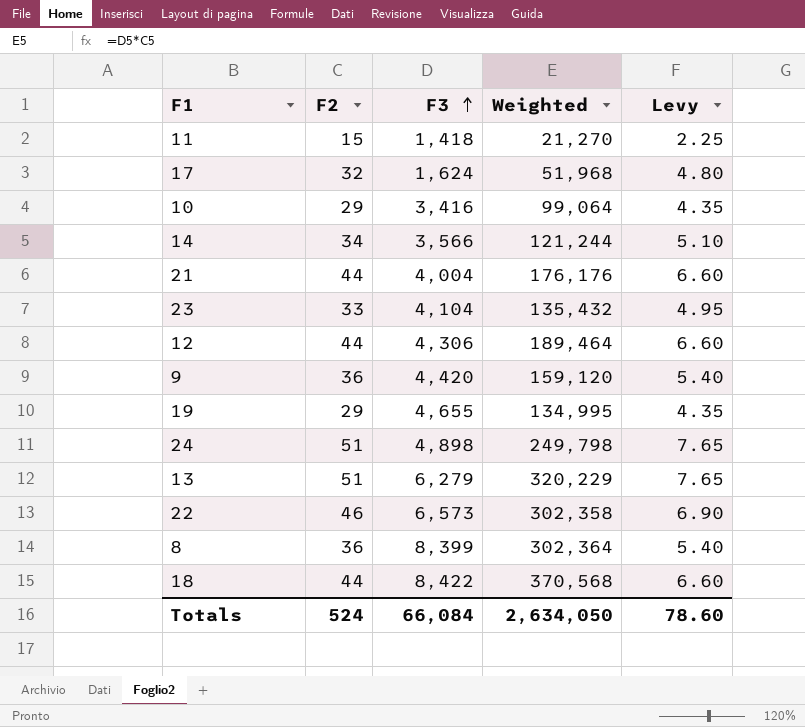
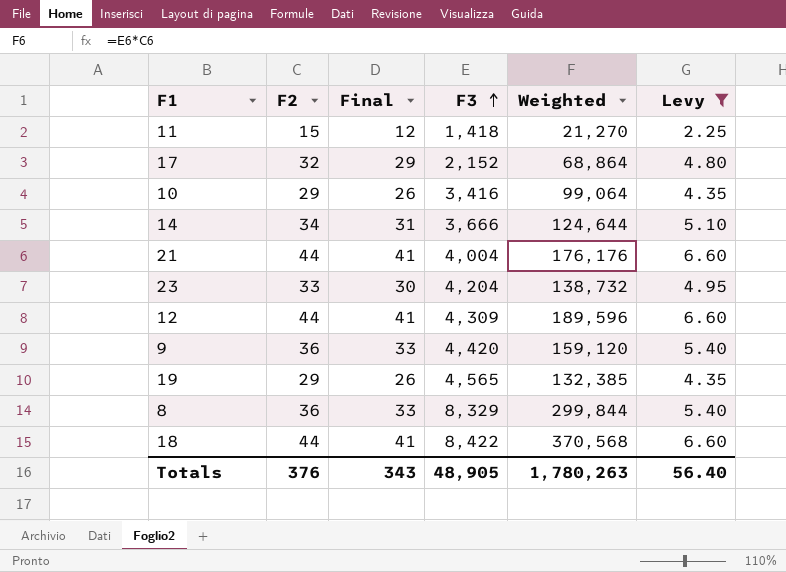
filter: none -> Levy <= 6.60
column Final | formula: none -> [F2] - 3
17 | F3: 1,624 -> 2,152
17 | Weighted: 51,968 -> 68,864
14 | F3: 3,566 -> 3,666
14 | Weighted: 121,244 -> 124,644
23 | F3: 4,104 -> 4,204
23 | Weighted: 135,432 -> 138,732
12 | F3: 4,306 -> 4,309
12 | Weighted: 189,464 -> 189,596
19 | F3: 4,655 -> 4,565
19 | Weighted: 134,995 -> 132,385
8 | F3: 8,399 -> 8,329
8 | Weighted: 302,364 -> 299,844
Totals | F2: 524 -> 376
Totals | F3: 66,084 -> 48,905
Totals | Weighted: 2,634,050 -> 1,780,263
Totals | Levy: 78.60 -> 56.40

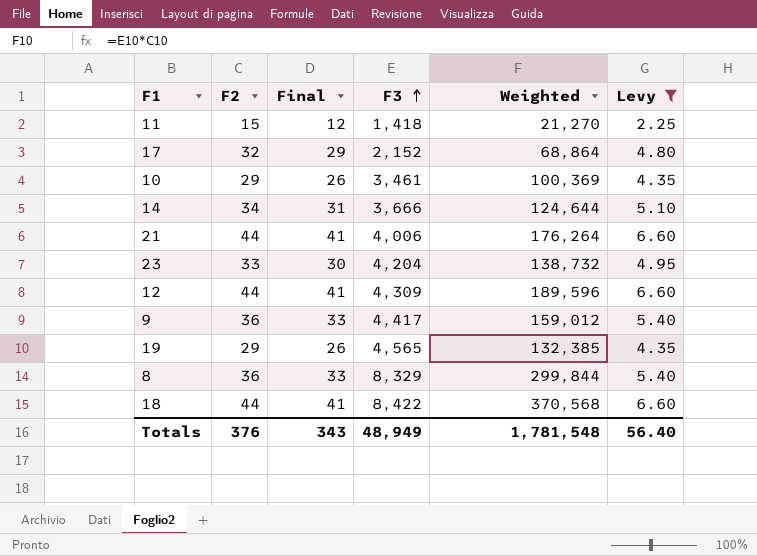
10 | F3: 3,416 -> 3,461
10 | Weighted: 99,064 -> 100,369
21 | F3: 4,004 -> 4,006
21 | Weighted: 176,176 -> 176,264
9 | F3: 4,420 -> 4,417
9 | Weighted: 159,120 -> 159,012
Totals | F3: 48,905 -> 48,949
Totals | Weighted: 1,780,263 -> 1,781,548

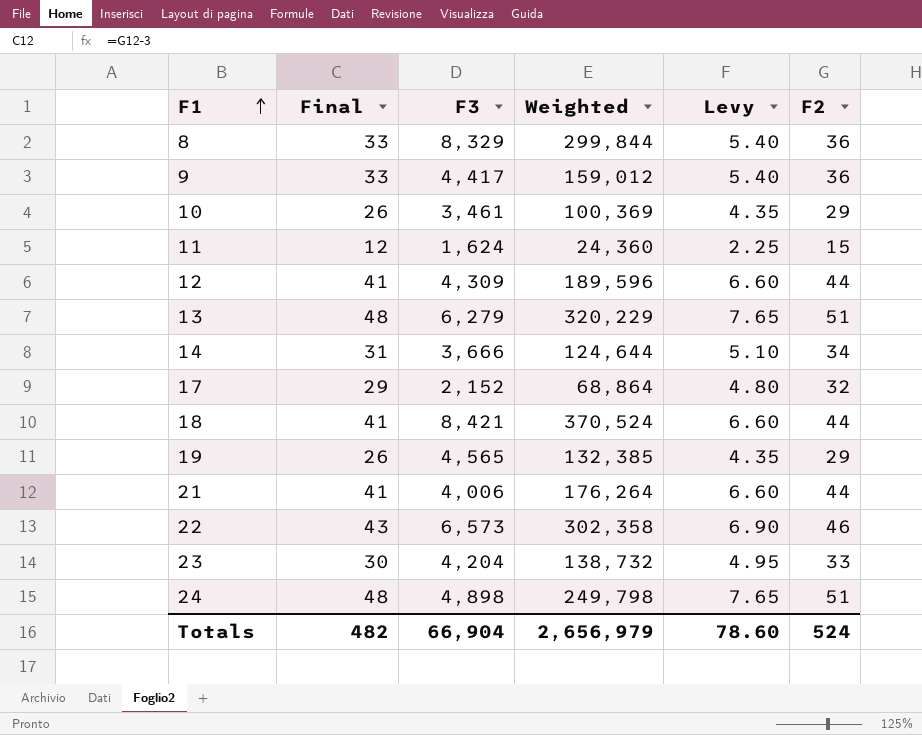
filter: Levy <= 6.60 -> none
row order: F3 ascending -> F1 ascending
column F2 | position: 2 -> 6
11 | F3: 1,418 -> 1,624
11 | Weighted: 21,270 -> 24,360
18 | F3: 8,422 -> 8,421
18 | Weighted: 370,568 -> 370,524
Totals | Final: 343 -> 482
Totals | F3: 48,949 -> 66,904
Totals | Weighted: 1,781,548 -> 2,656,979
Totals | Levy: 56.40 -> 78.60
Totals | F2: 376 -> 524

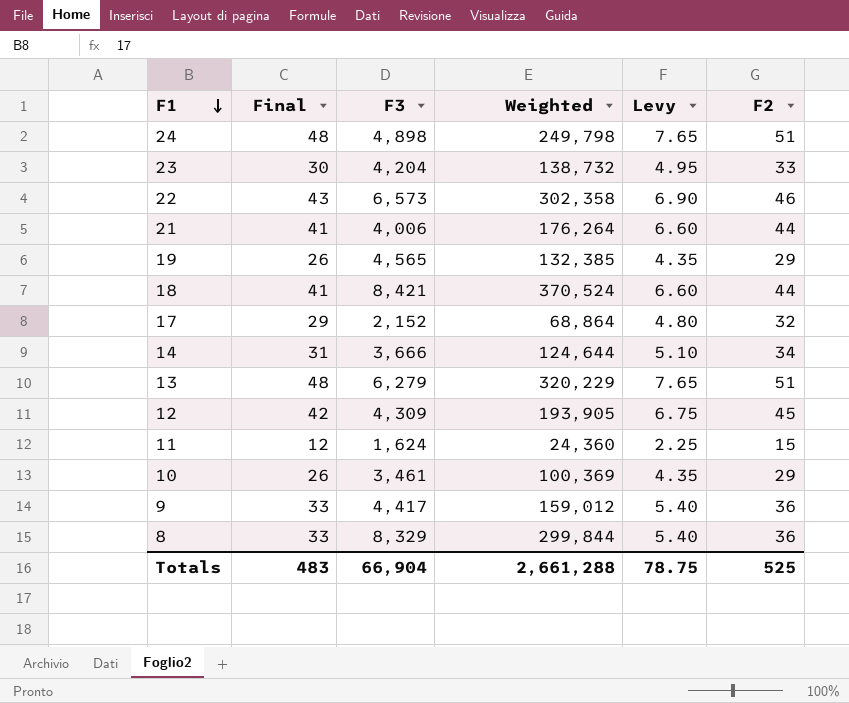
row order: F1 ascending -> F1 descending
12 | Final: 41 -> 42
12 | Weighted: 189,596 -> 193,905
12 | Levy: 6.60 -> 6.75
12 | F2: 44 -> 45
Totals | Final: 482 -> 483
Totals | Weighted: 2,656,979 -> 2,661,288
Totals | Levy: 78.60 -> 78.75
Totals | F2: 524 -> 525

